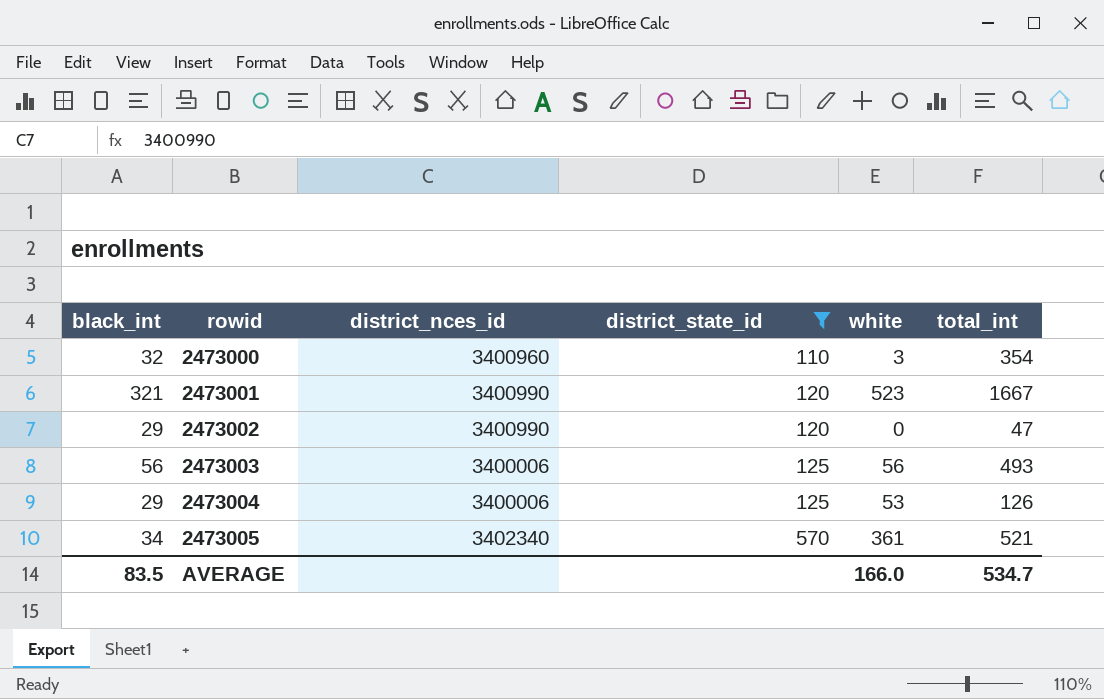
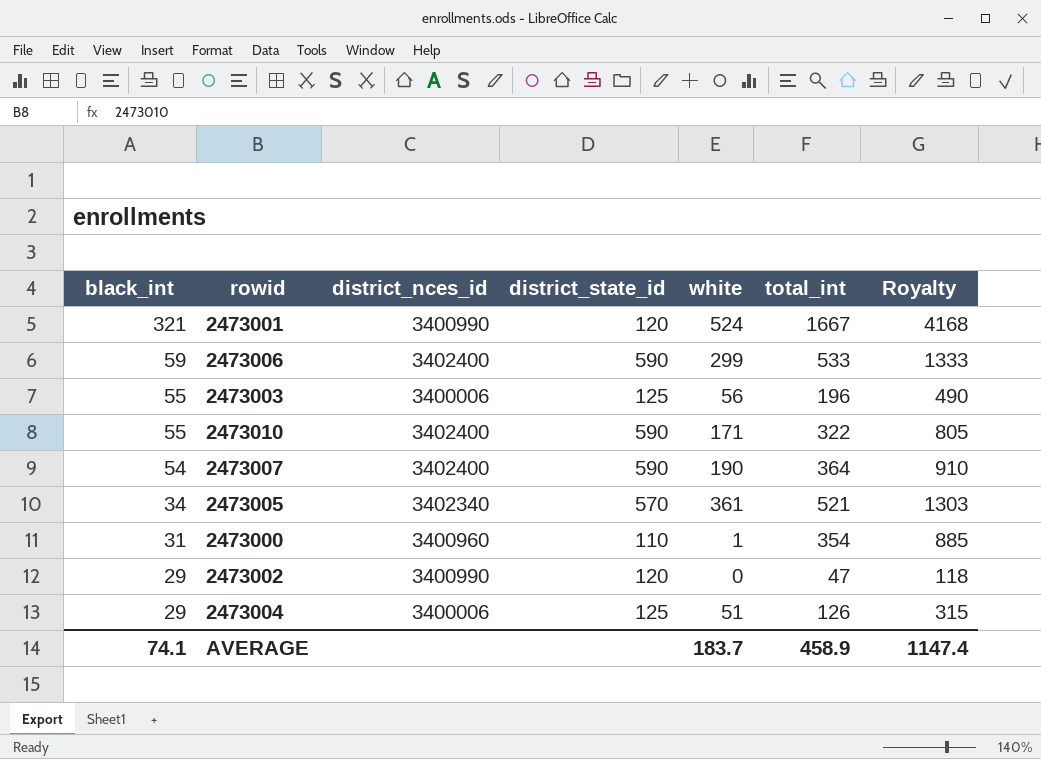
filter: district_state_id != 590 -> none
row order: rowid ascending -> black_int descending
column Royalty | formula: none -> [total_int] * 2.5
2473001 | white: 523 -> 524
2473003 | black_int: 56 -> 55
2473003 | total_int: 493 -> 196
2473000 | black_int: 32 -> 31
2473000 | white: 3 -> 1
2473004 | white: 53 -> 51
AVERAGE | black_int: 83.5 -> 74.1
AVERAGE | white: 166.0 -> 183.7
AVERAGE | total_int: 534.7 -> 458.9

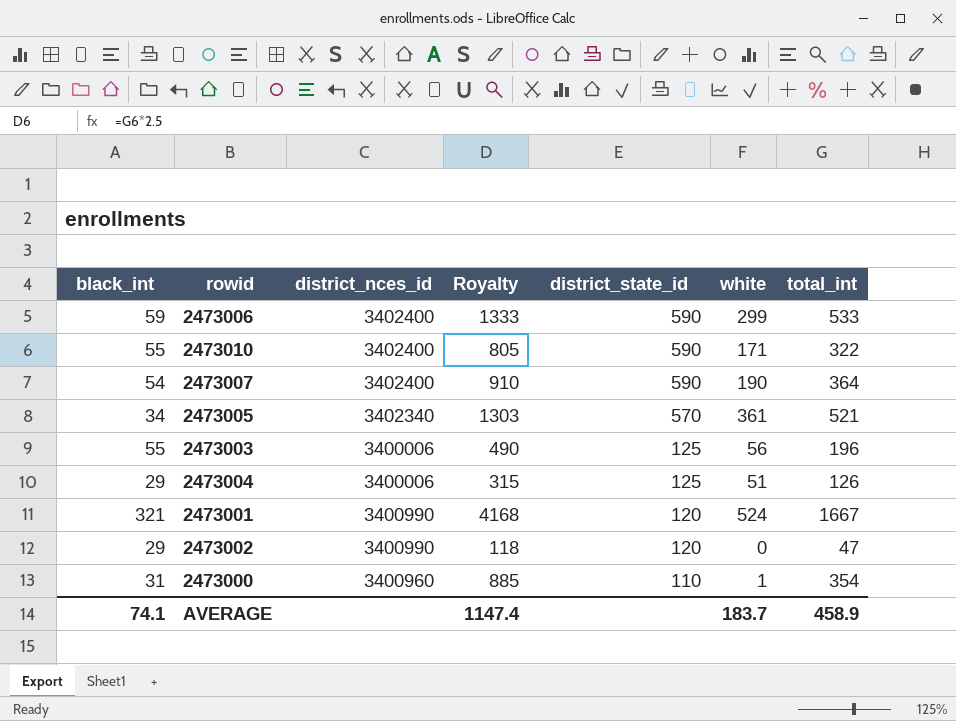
row order: black_int descending -> district_state_id descending
column Royalty | position: 7 -> 4

